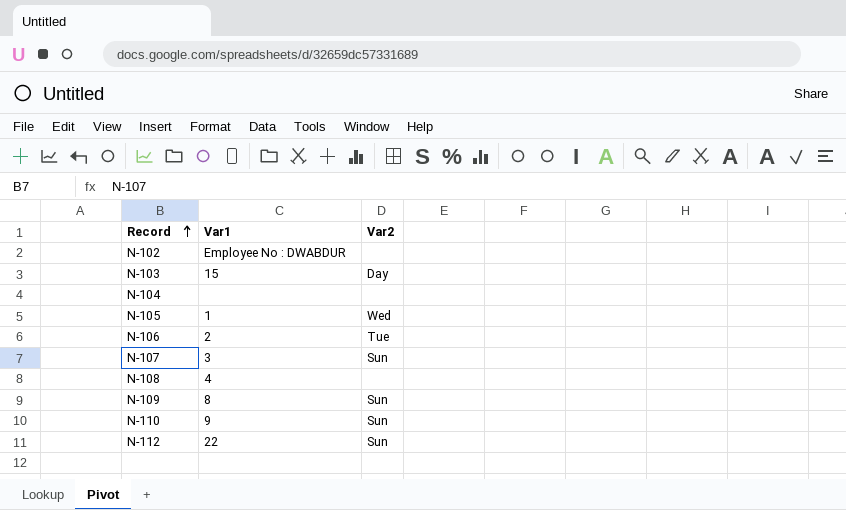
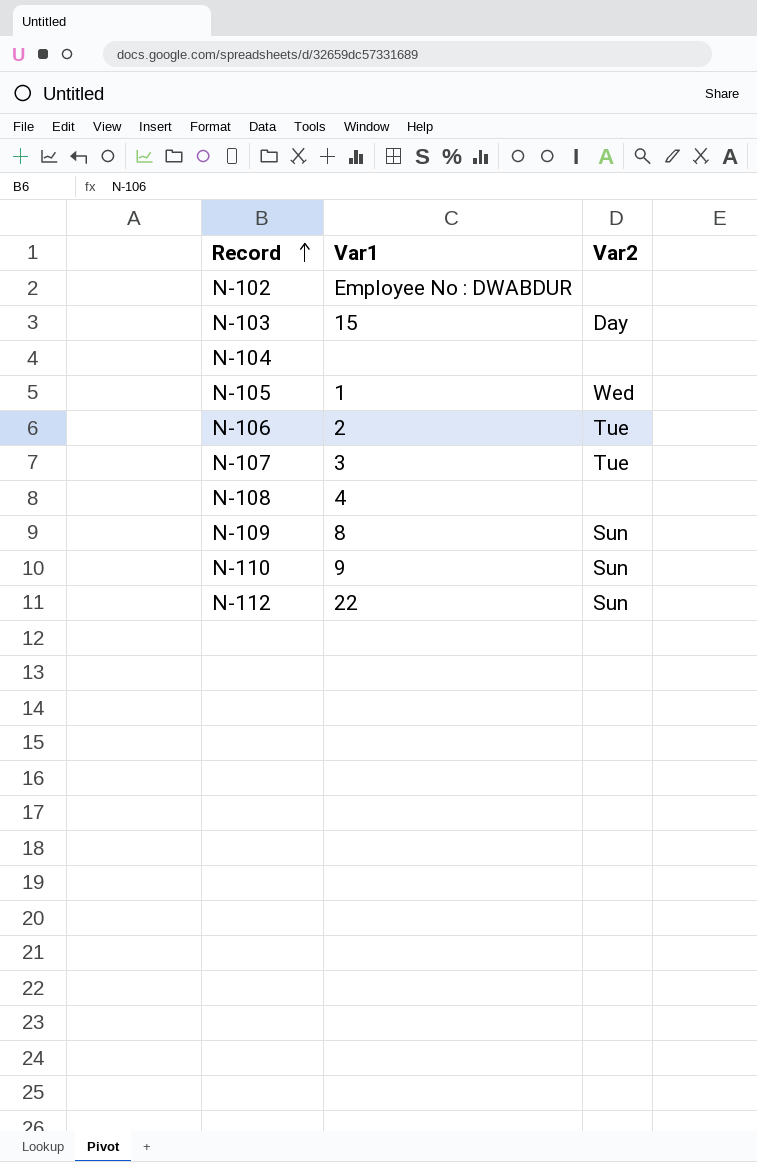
N-107 | Var2: Sun -> Tue

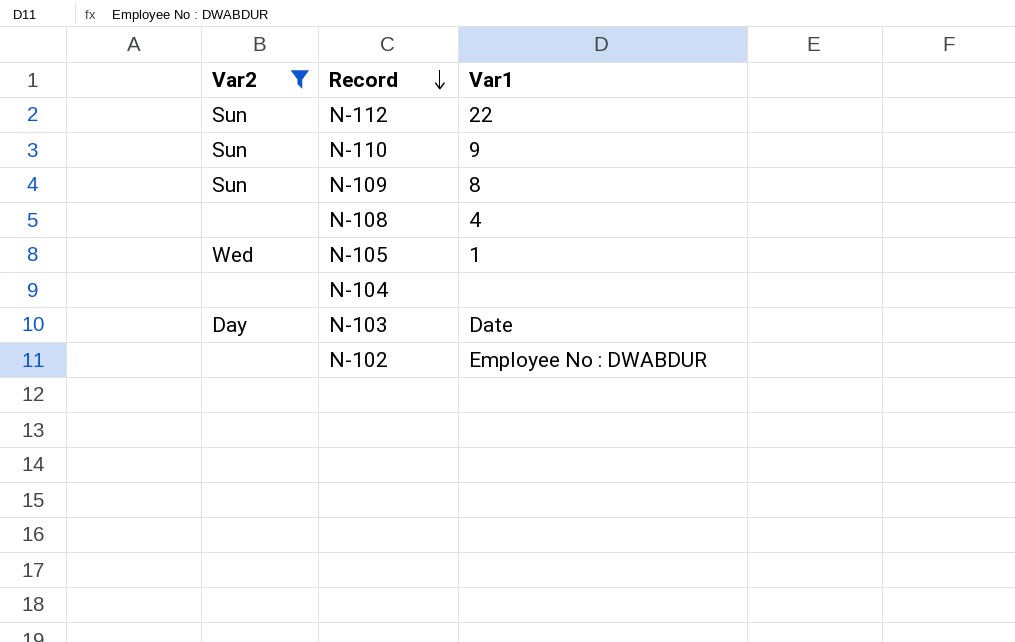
filter: none -> Var2 != Tue
row order: Record ascending -> Record descending
column Var2 | position: 3 -> 1
N-103 | Var1: 15 -> Date

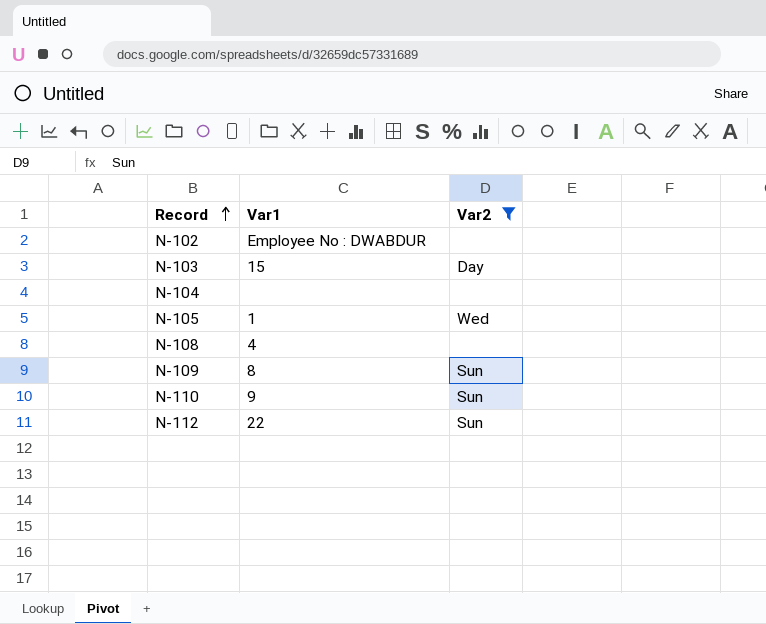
row order: Record descending -> Record ascending
column Var2 | position: 1 -> 3
N-103 | Var1: Date -> 15

